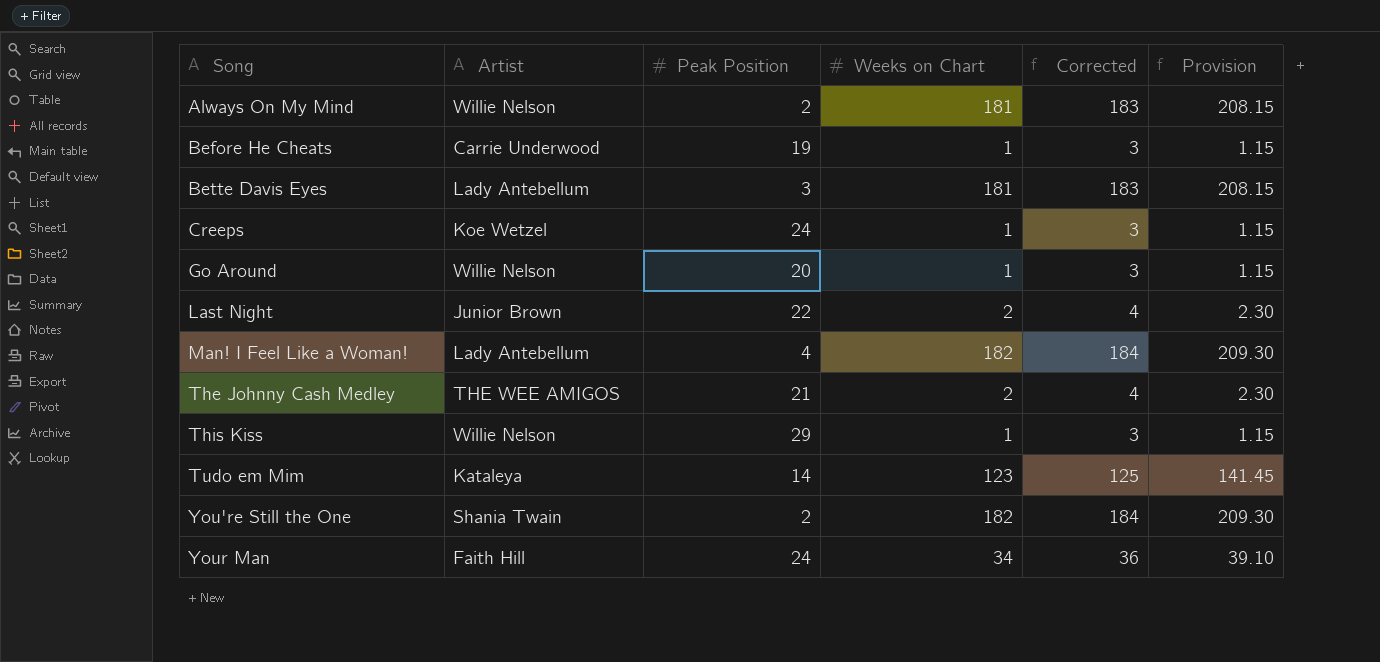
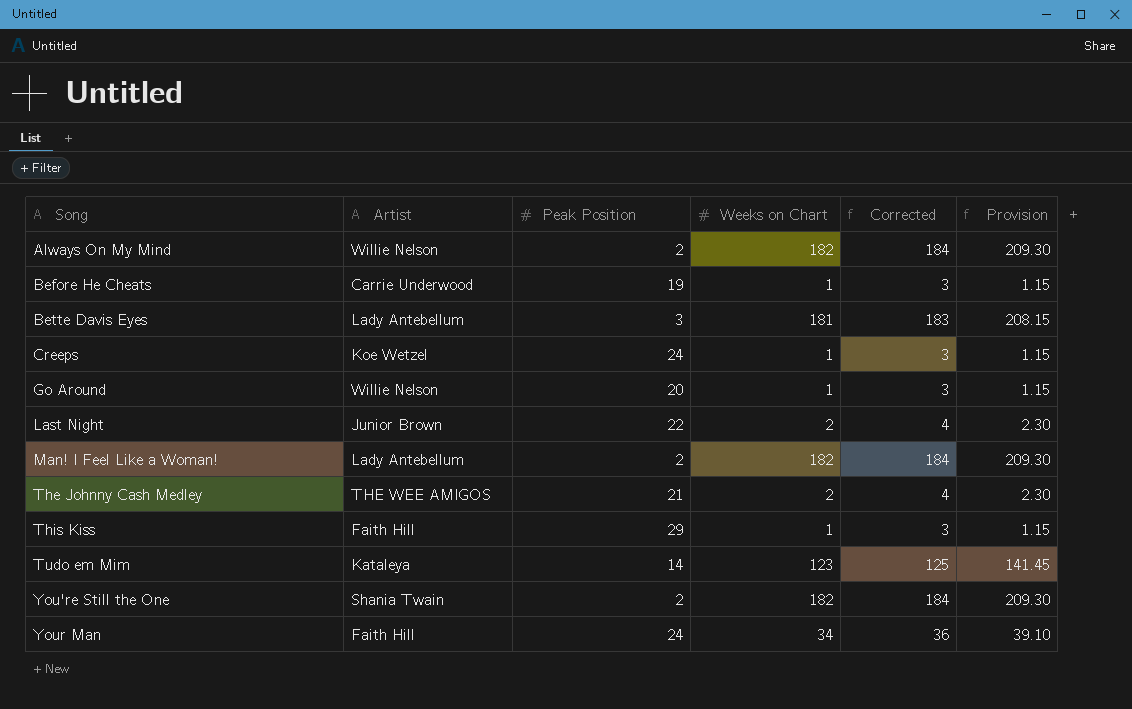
Always On My Mind | Weeks on Chart: 181 -> 182
Always On My Mind | Corrected: 183 -> 184
Always On My Mind | Provision: 208.15 -> 209.30
Man! I Feel Like a Woman! | Peak Position: 4 -> 2
This Kiss | Artist: Willie Nelson -> Faith Hill

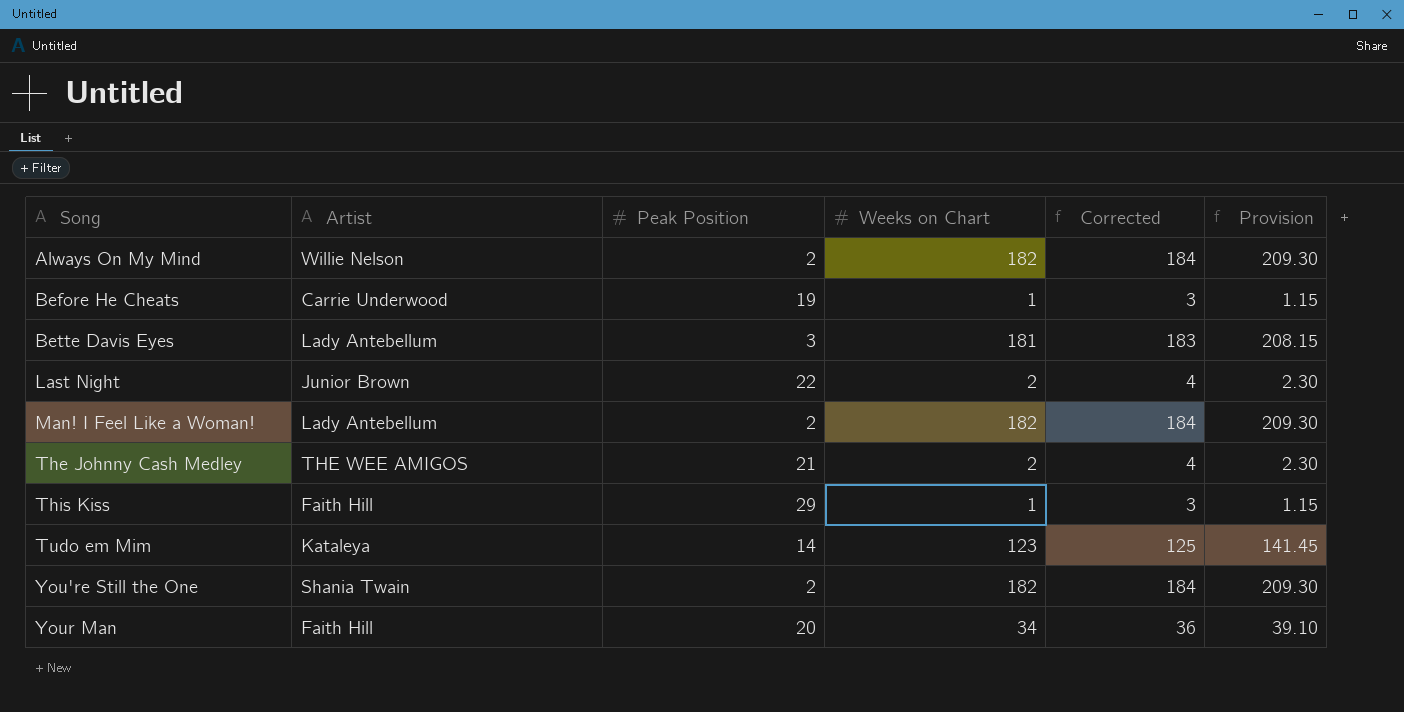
row Creeps: Koe Wetzel | 24 | 1 | 3 | 1.15 -> none
row Go Around: Willie Nelson | 20 | 1 | 3 | 1.15 -> none
Your Man | Peak Position: 24 -> 20

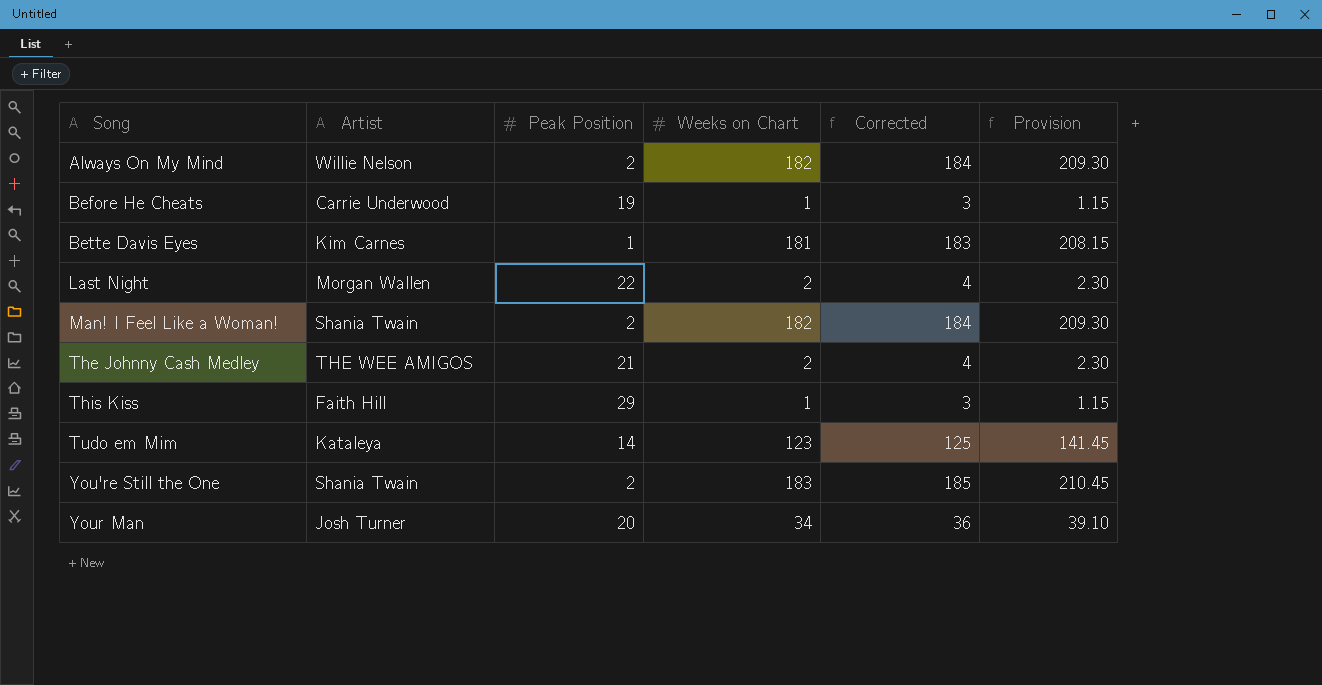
Bette Davis Eyes | Artist: Lady Antebellum -> Kim Carnes
Bette Davis Eyes | Peak Position: 3 -> 1
Last Night | Artist: Junior Brown -> Morgan Wallen
Man! I Feel Like a Woman! | Artist: Lady Antebellum -> Shania Twain
You're Still the One | Weeks on Chart: 182 -> 183
You're Still the One | Corrected: 184 -> 185
You're Still the One | Provision: 209.30 -> 210.45
Your Man | Artist: Faith Hill -> Josh Turner

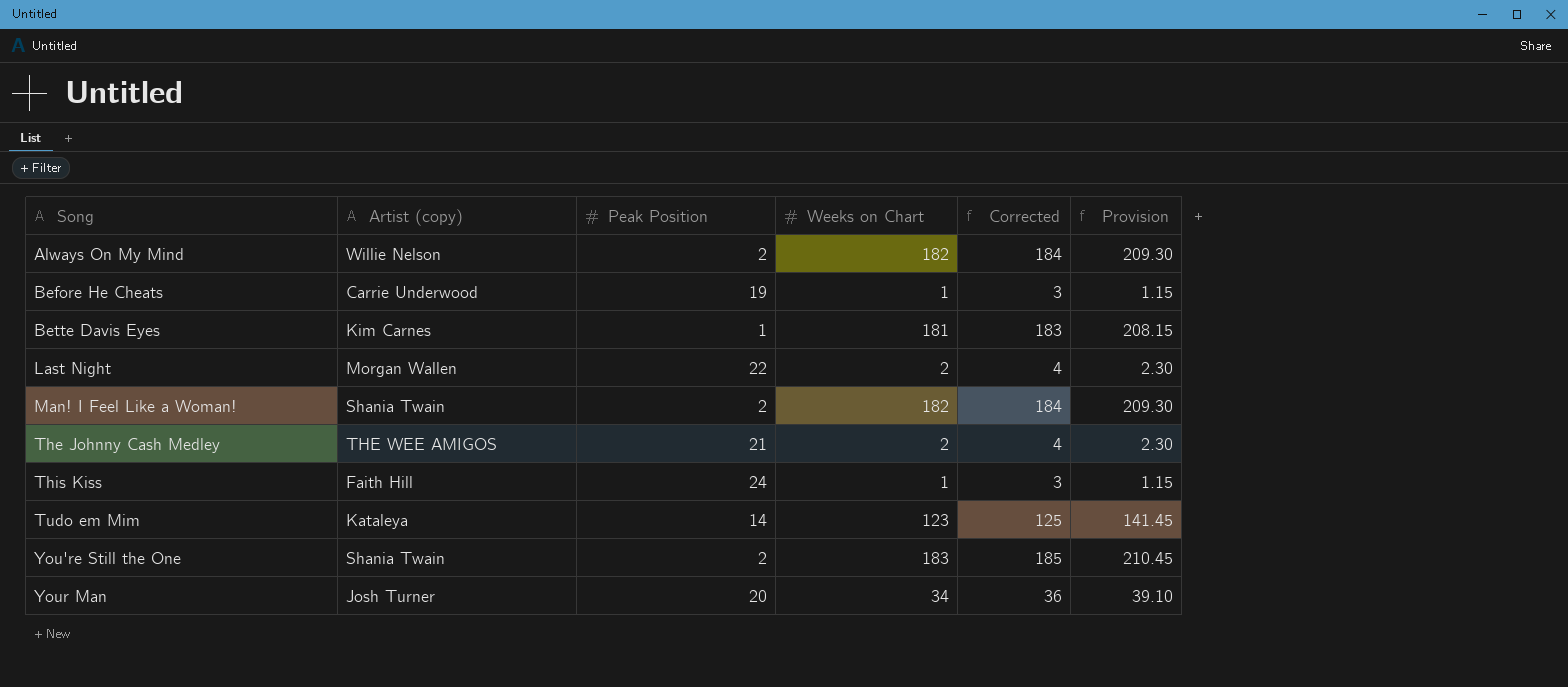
column name: Artist -> Artist (copy)
This Kiss | Peak Position: 29 -> 24

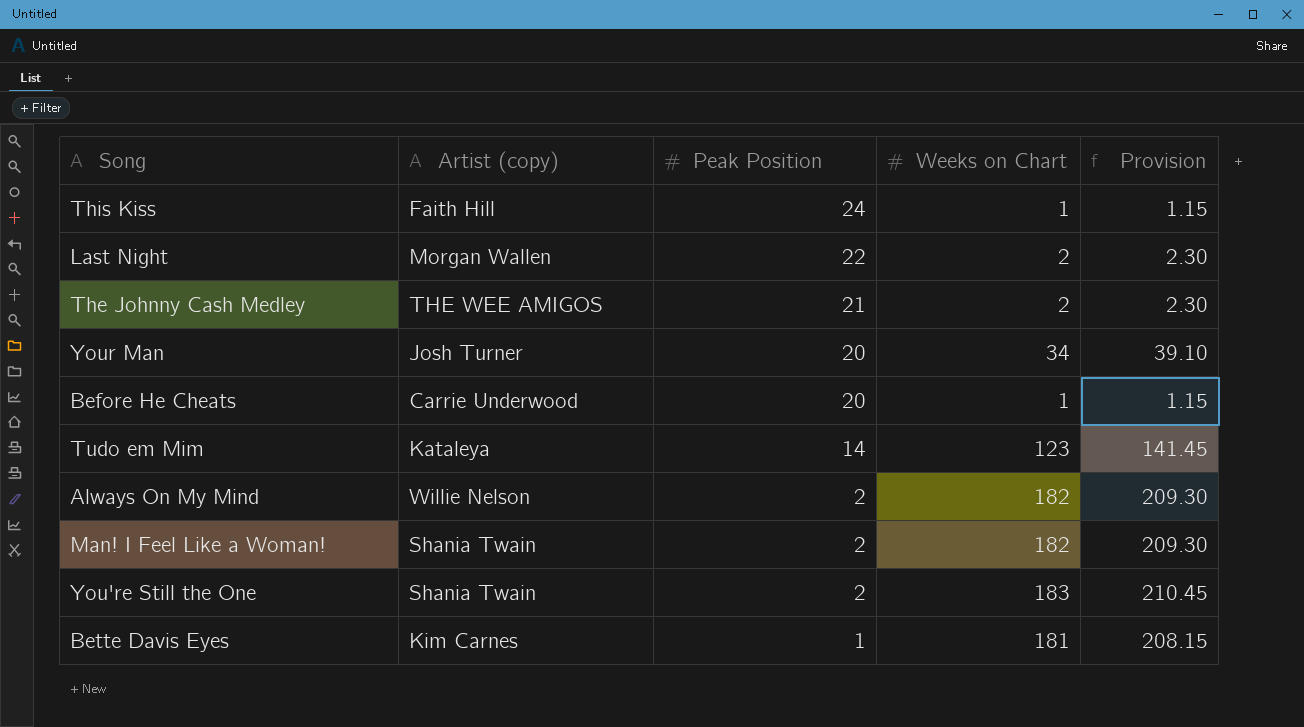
row order: Song ascending -> Peak Position descending
column Corrected | formula: [Weeks on Chart] + 2 -> none
Before He Cheats | Peak Position: 19 -> 20

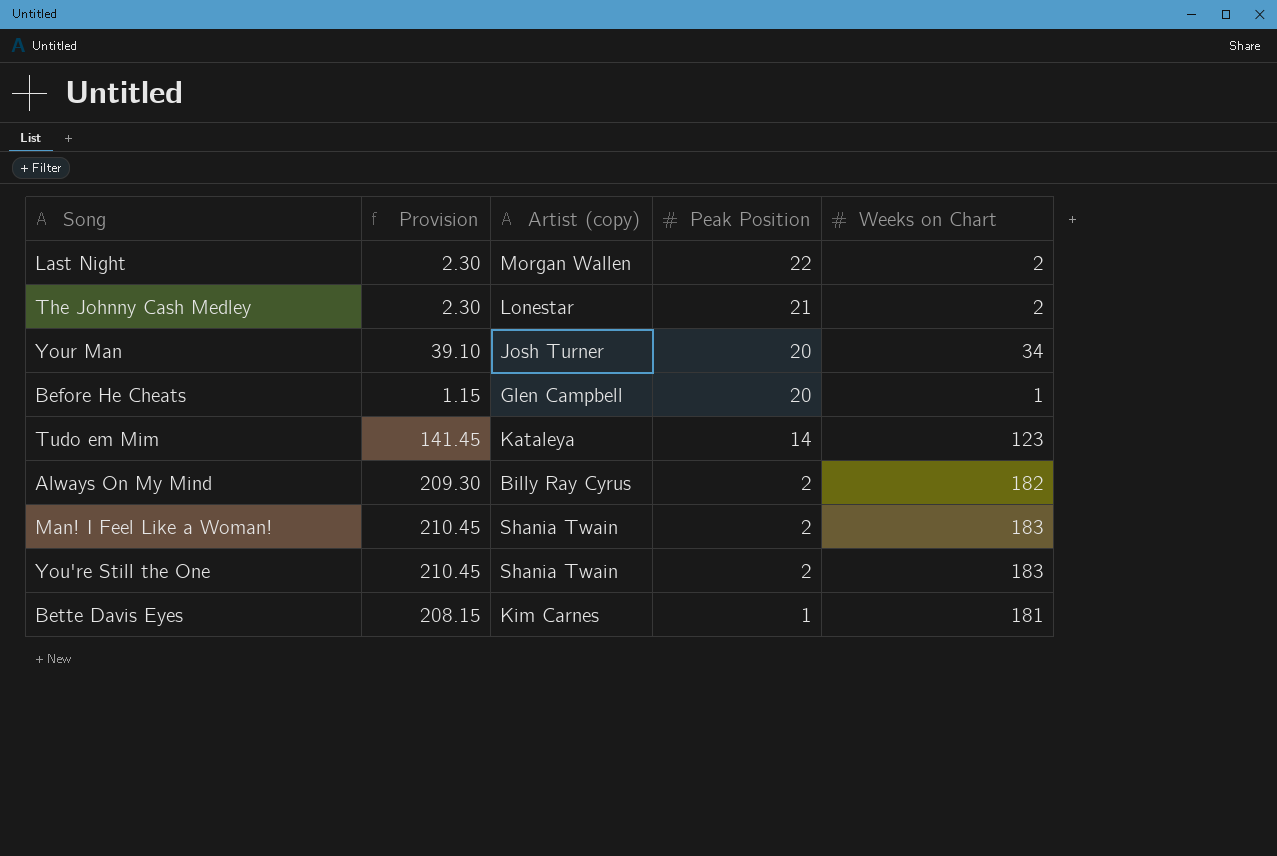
column Provision | position: 5 -> 2
row This Kiss: Faith Hill | 24 | 1 | 1.15 -> none
The Johnny Cash Medley | Artist (copy): THE WEE AMIGOS -> Lonestar
Before He Cheats | Artist (copy): Carrie Underwood -> Glen Campbell
Always On My Mind | Artist (copy): Willie Nelson -> Billy Ray Cyrus
Man! I Feel Like a Woman! | Provision: 209.30 -> 210.45
Man! I Feel Like a Woman! | Weeks on Chart: 182 -> 183

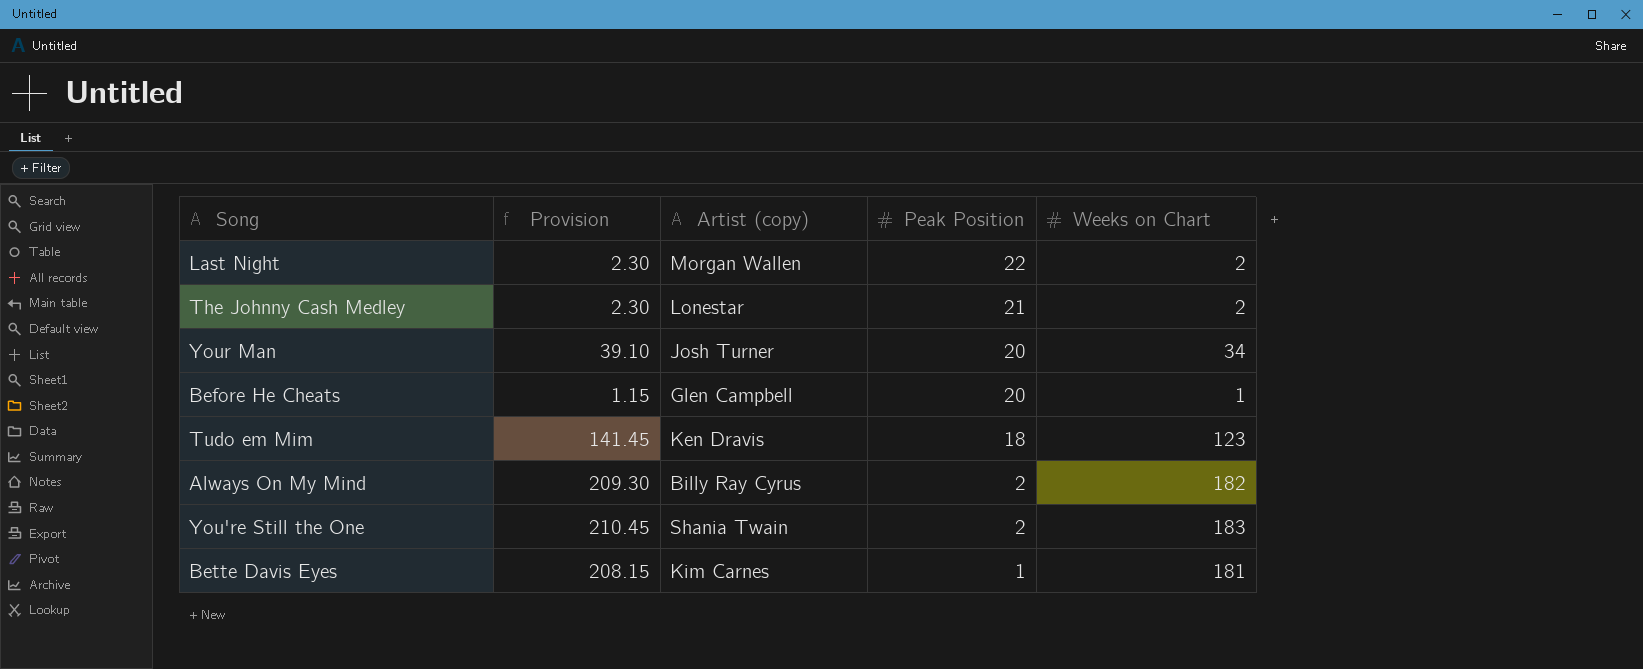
row Man! I Feel Like a Woman!: 210.45 | Shania Twain | 2 | 183 -> none
Tudo em Mim | Artist (copy): Kataleya -> Ken Dravis
Tudo em Mim | Peak Position: 14 -> 18

